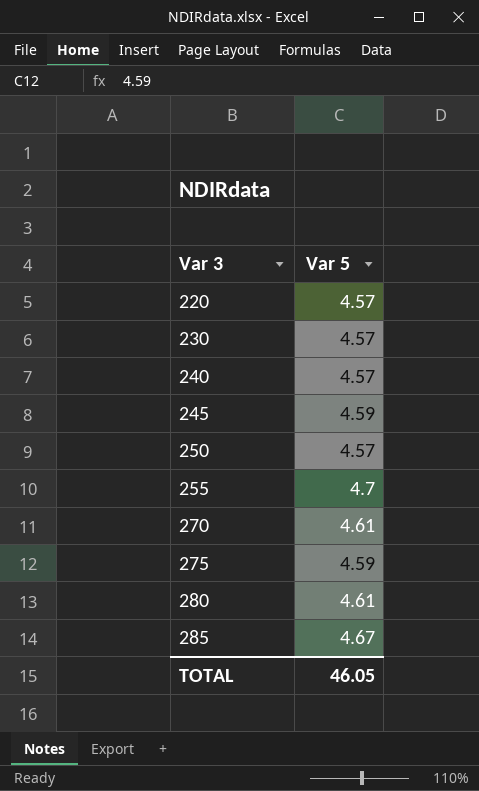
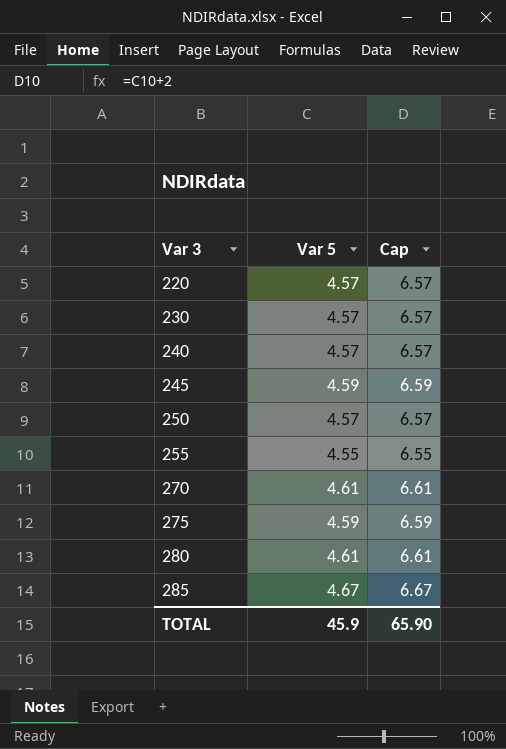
column Cap | formula: none -> [Var 5] + 2
255 | Var 5: 4.7 -> 4.55
TOTAL | Var 5: 46.05 -> 45.9

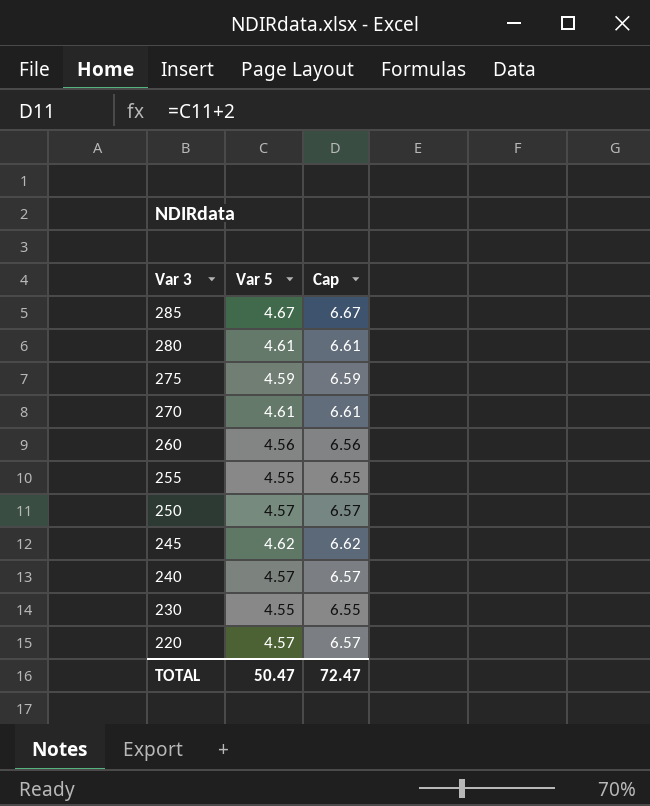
row order: Var 3 ascending -> Var 3 descending
row 260: none -> 4.56 | 6.56
245 | Var 5: 4.59 -> 4.62
245 | Cap: 6.59 -> 6.62
230 | Var 5: 4.57 -> 4.55
230 | Cap: 6.57 -> 6.55
TOTAL | Var 5: 45.9 -> 50.47
TOTAL | Cap: 65.90 -> 72.47

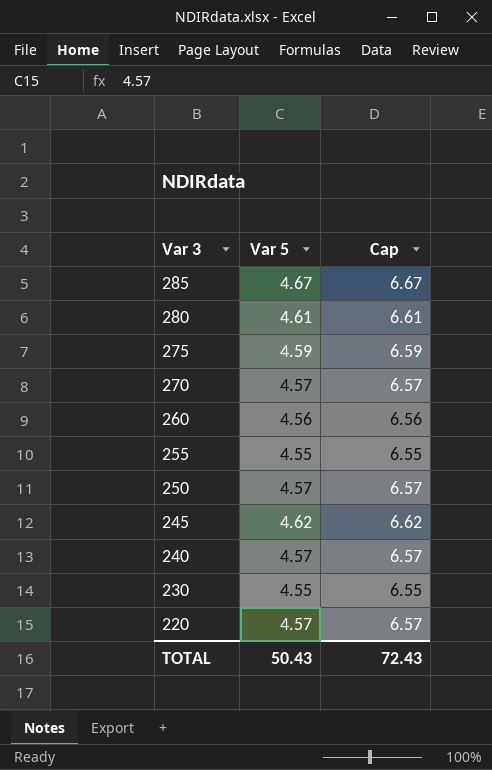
270 | Var 5: 4.61 -> 4.57
270 | Cap: 6.61 -> 6.57
TOTAL | Var 5: 50.47 -> 50.43
TOTAL | Cap: 72.47 -> 72.43

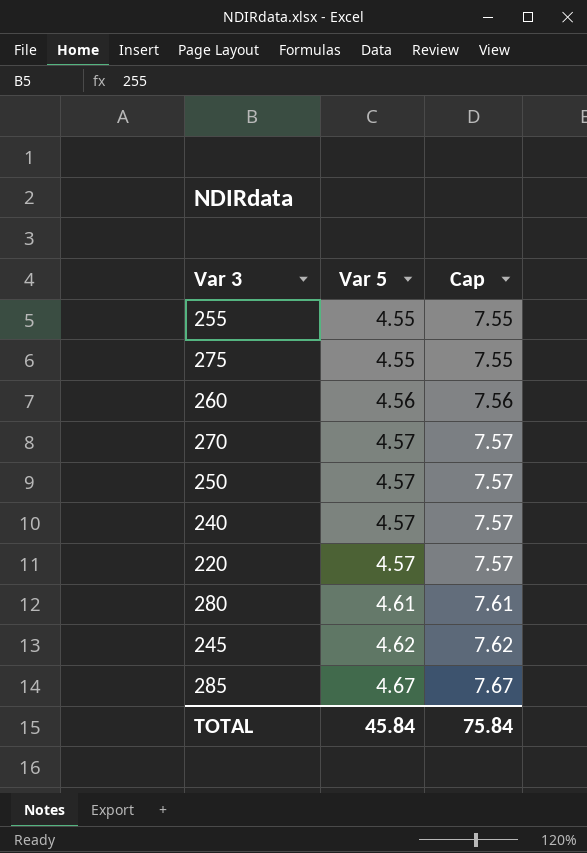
row order: Var 3 descending -> Var 5 ascending
column Cap | formula: [Var 5] + 2 -> [Var 5] + 3
row 230: 4.55 | 6.55 -> none
275 | Var 5: 4.59 -> 4.55
TOTAL | Var 5: 50.43 -> 45.84
TOTAL | Cap: 72.43 -> 75.84

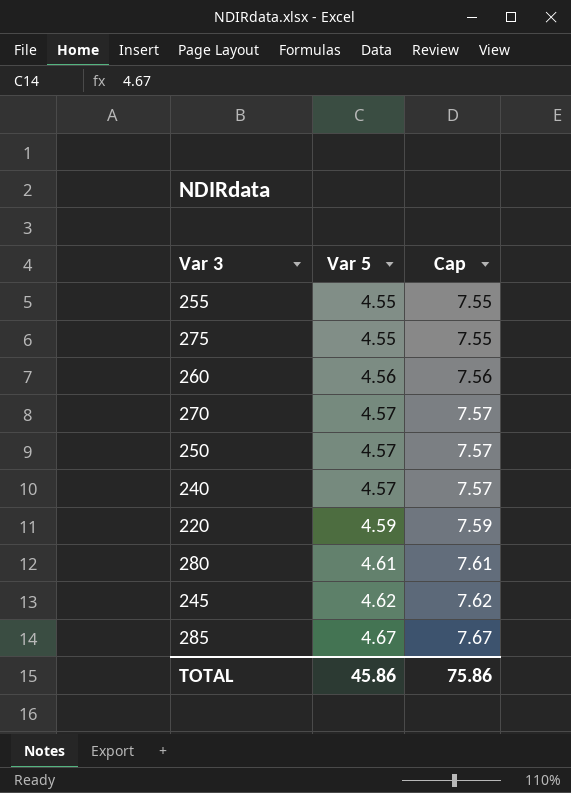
220 | Var 5: 4.57 -> 4.59
220 | Cap: 7.57 -> 7.59
TOTAL | Var 5: 45.84 -> 45.86
TOTAL | Cap: 75.84 -> 75.86

